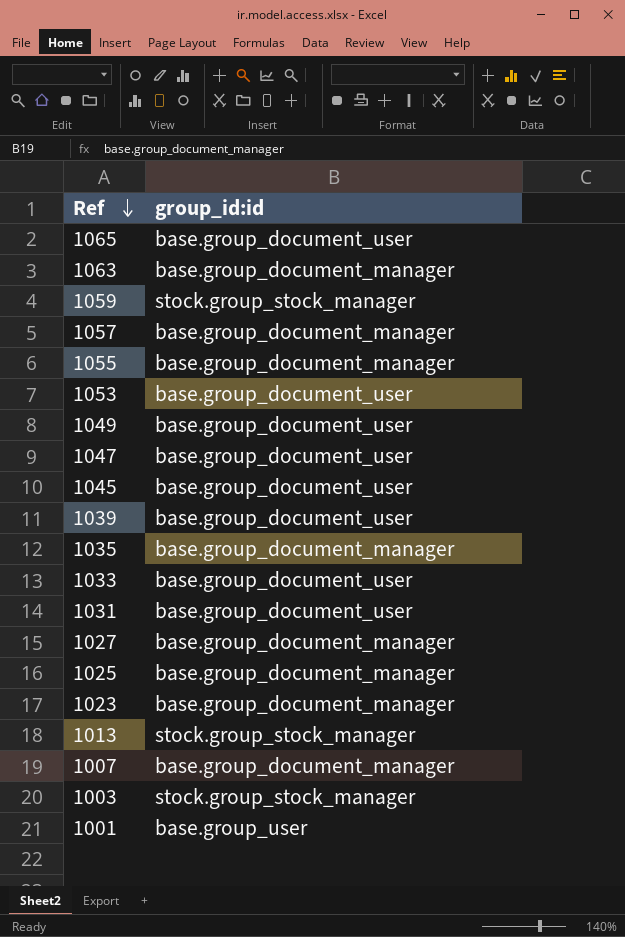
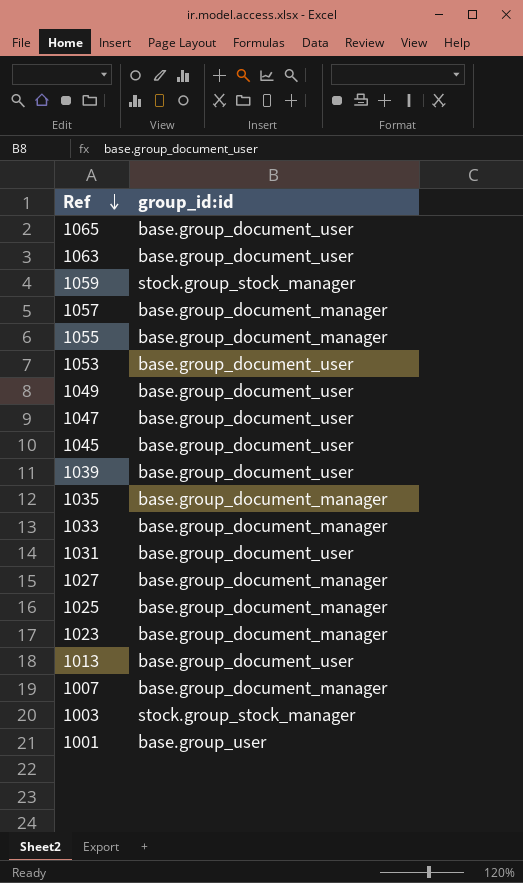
1063 | group_id:id: base.group_document_manager -> base.group_document_user
1033 | group_id:id: base.group_document_user -> base.group_document_manager
1013 | group_id:id: stock.group_stock_manager -> base.group_document_user

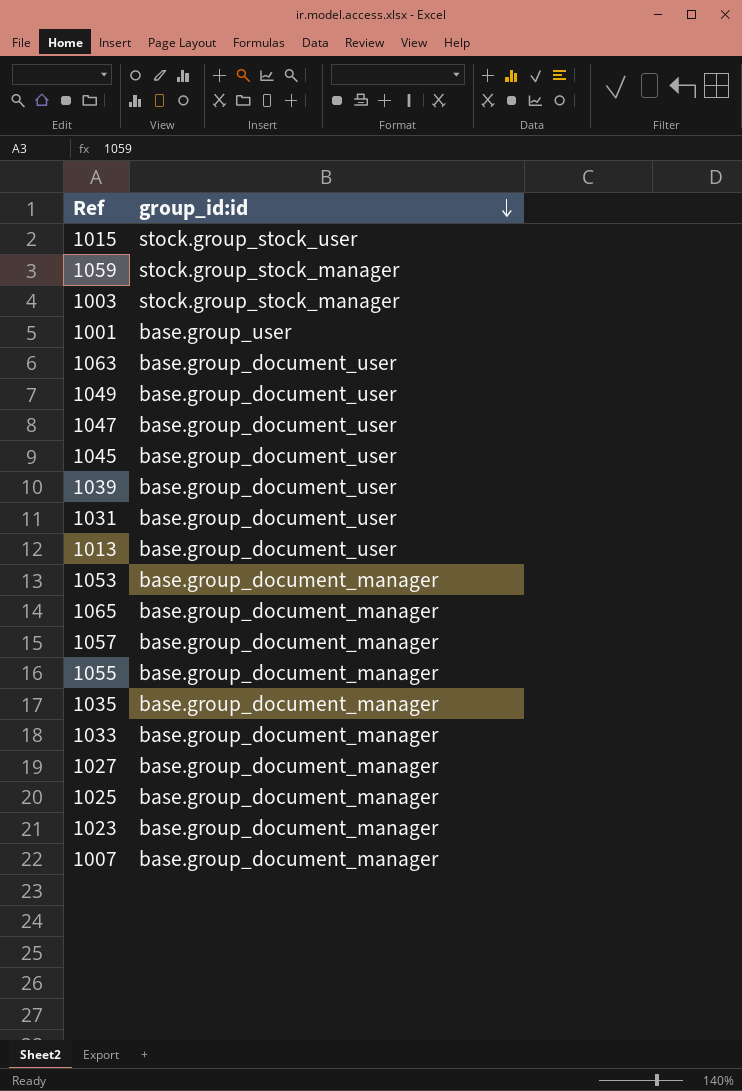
row order: Ref descending -> group_id:id descending
row 1015: none -> stock.group_stock_user
1053 | group_id:id: base.group_document_user -> base.group_document_manager
1065 | group_id:id: base.group_document_user -> base.group_document_manager

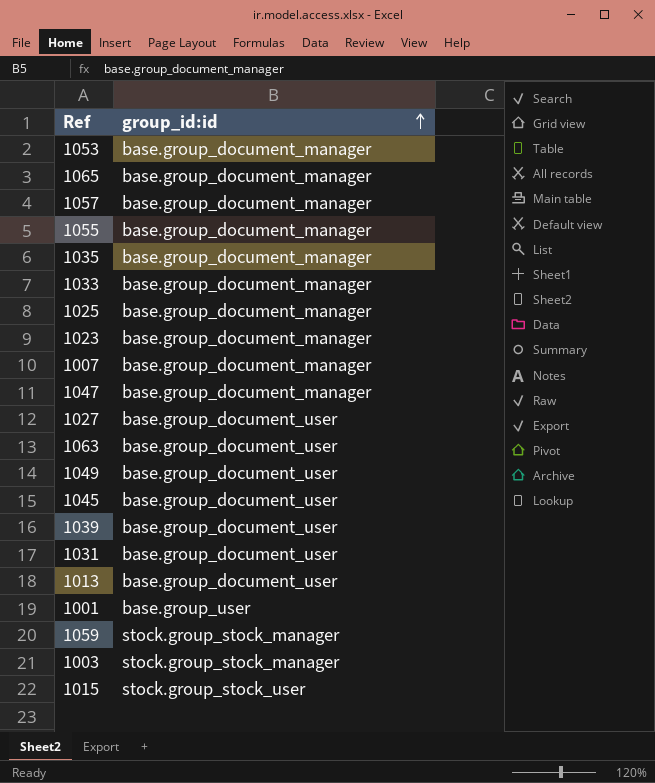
row order: group_id:id descending -> group_id:id ascending
1047 | group_id:id: base.group_document_user -> base.group_document_manager
1027 | group_id:id: base.group_document_manager -> base.group_document_user

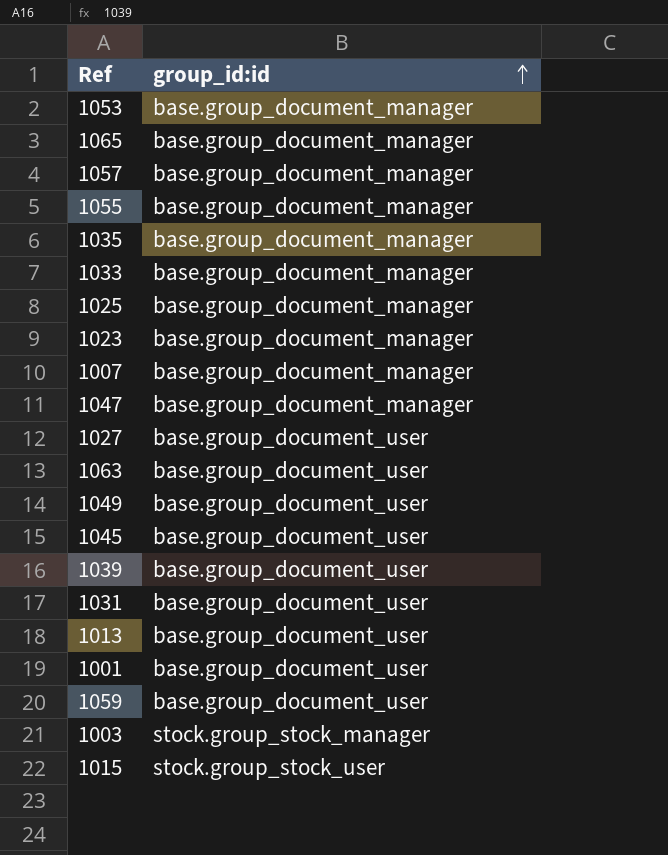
1001 | group_id:id: base.group_user -> base.group_document_user
1059 | group_id:id: stock.group_stock_manager -> base.group_document_user

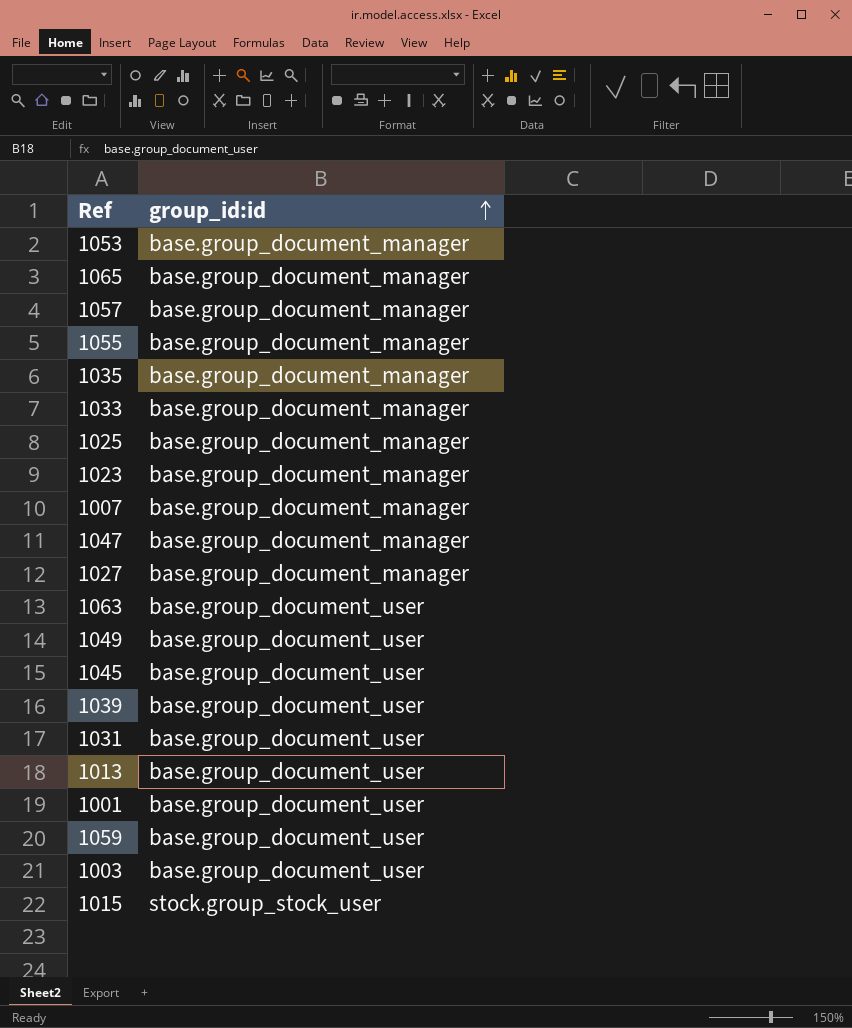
1027 | group_id:id: base.group_document_user -> base.group_document_manager
1003 | group_id:id: stock.group_stock_manager -> base.group_document_user

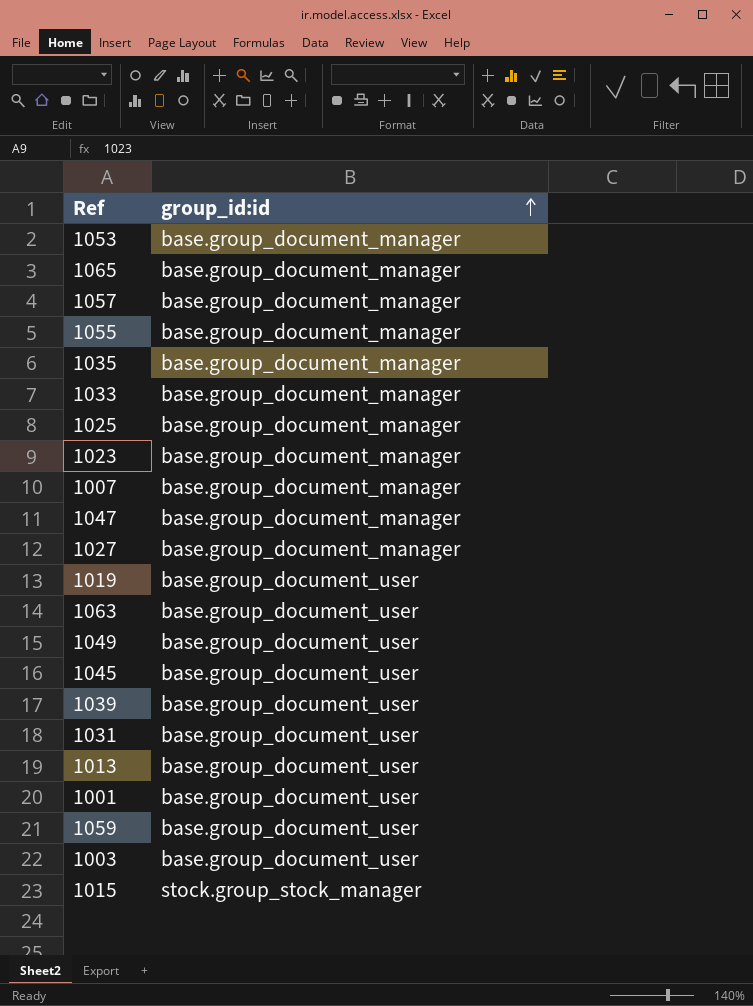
row 1019: none -> base.group_document_user
1015 | group_id:id: stock.group_stock_user -> stock.group_stock_manager

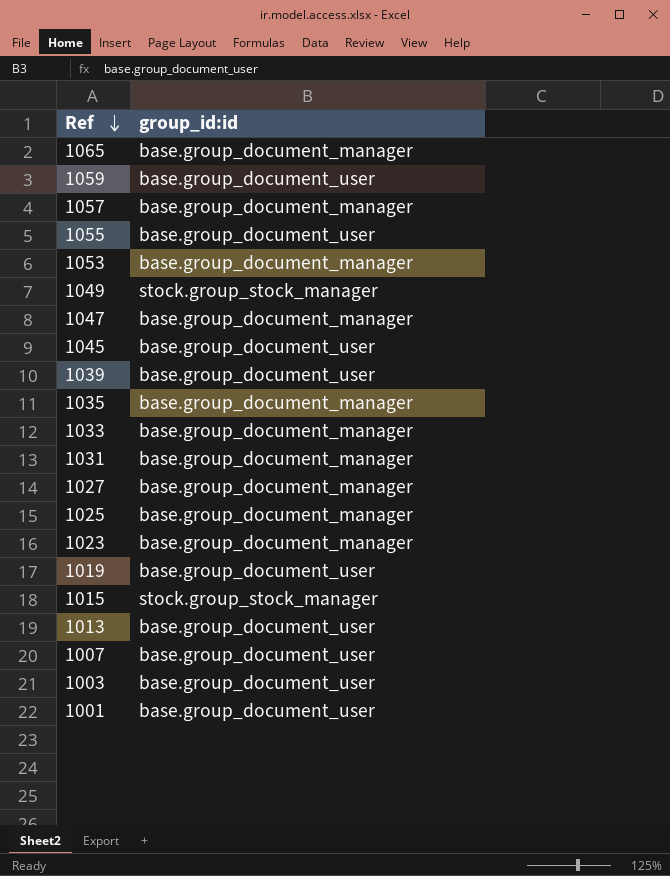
row order: group_id:id ascending -> Ref descending
row 1063: base.group_document_user -> none
1055 | group_id:id: base.group_document_manager -> base.group_document_user
1049 | group_id:id: base.group_document_user -> stock.group_stock_manager
1031 | group_id:id: base.group_document_user -> base.group_document_manager
1007 | group_id:id: base.group_document_manager -> base.group_document_user

